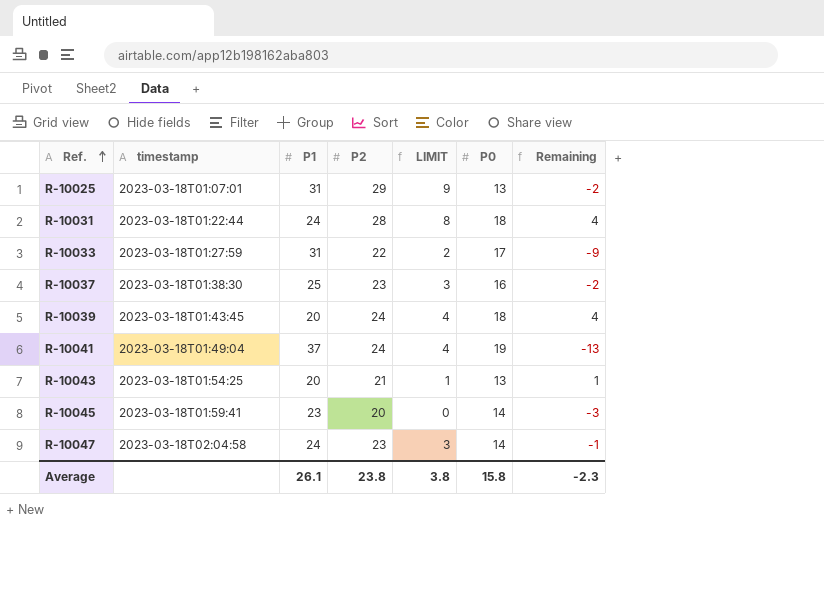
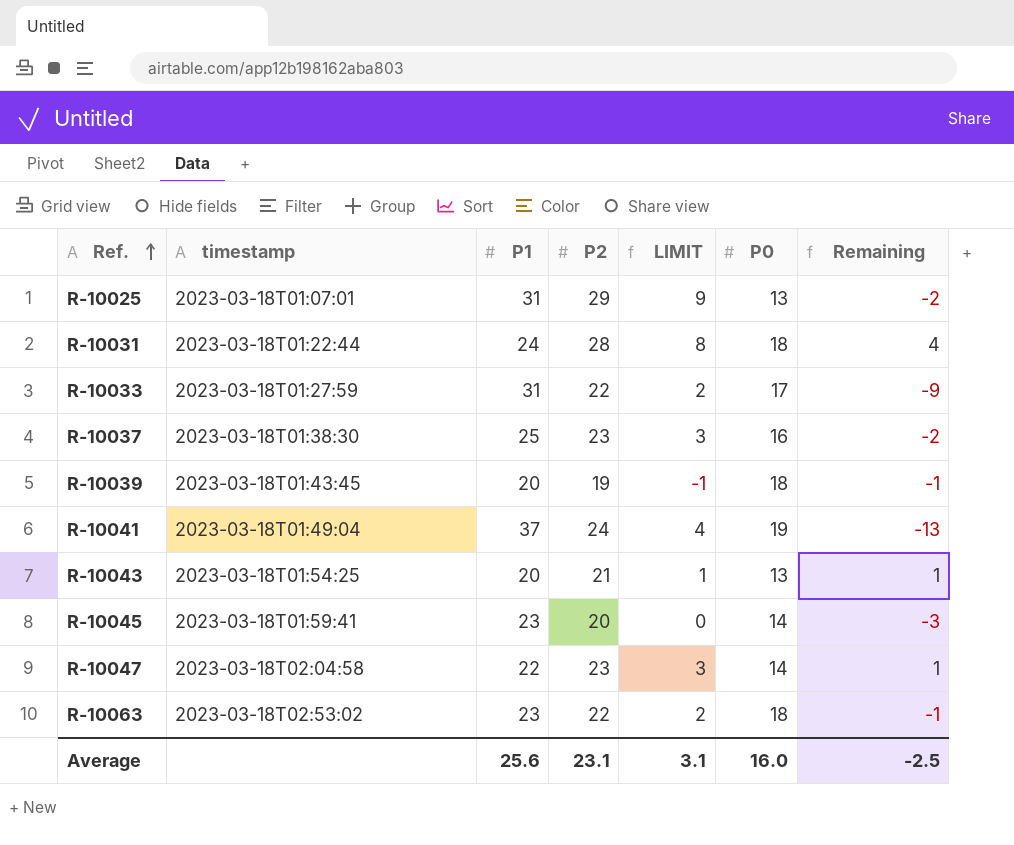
R-10039 | P2: 24 -> 19
R-10039 | LIMIT: 4 -> -1
R-10039 | Remaining: 4 -> -1
R-10047 | P1: 24 -> 22
R-10047 | Remaining: -1 -> 1
row R-10063: none -> 2023-03-18T02:53:02 | 23 | 22 | 2 | 18 | -1
Average | P1: 26.1 -> 25.6
Average | P2: 23.8 -> 23.1
Average | LIMIT: 3.8 -> 3.1
Average | P0: 15.8 -> 16.0
Average | Remaining: -2.3 -> -2.5

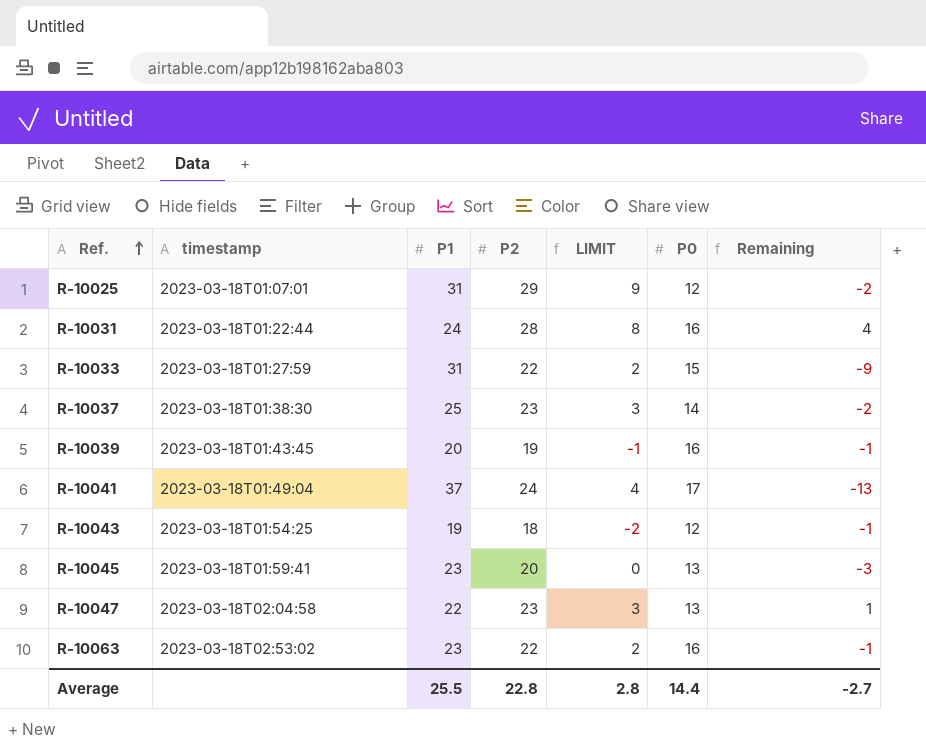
R-10025 | P0: 13 -> 12
R-10031 | P0: 18 -> 16
R-10033 | P0: 17 -> 15
R-10037 | P0: 16 -> 14
R-10039 | P0: 18 -> 16
R-10041 | P0: 19 -> 17
R-10043 | P1: 20 -> 19
R-10043 | P2: 21 -> 18
R-10043 | LIMIT: 1 -> -2
R-10043 | P0: 13 -> 12
R-10043 | Remaining: 1 -> -1
R-10045 | P0: 14 -> 13
R-10047 | P0: 14 -> 13
R-10063 | P0: 18 -> 16
Average | P1: 25.6 -> 25.5
Average | P2: 23.1 -> 22.8
Average | LIMIT: 3.1 -> 2.8
Average | P0: 16.0 -> 14.4
Average | Remaining: -2.5 -> -2.7

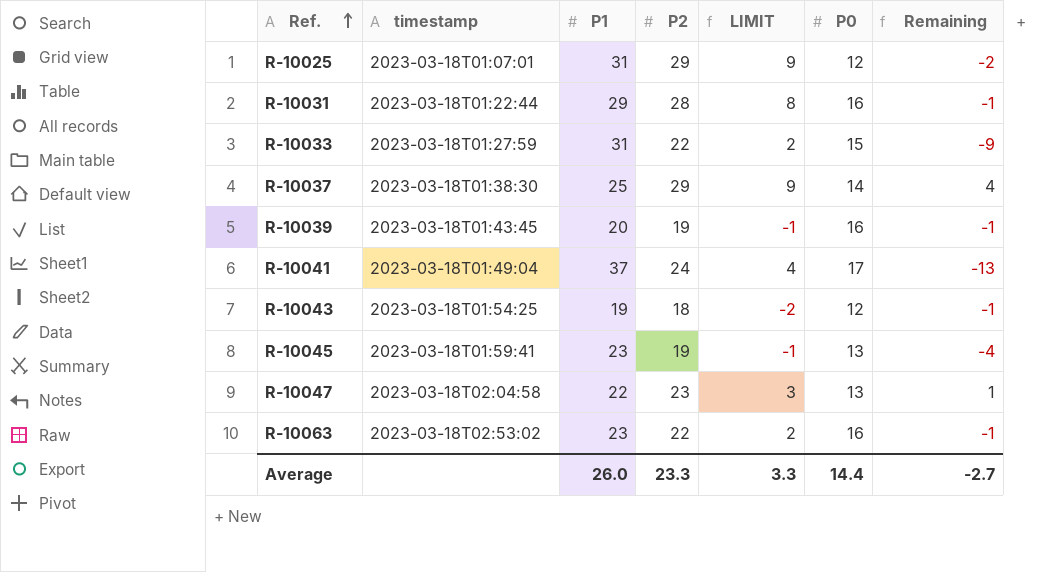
R-10031 | P1: 24 -> 29
R-10031 | Remaining: 4 -> -1
R-10037 | P2: 23 -> 29
R-10037 | LIMIT: 3 -> 9
R-10037 | Remaining: -2 -> 4
R-10045 | P2: 20 -> 19
R-10045 | LIMIT: 0 -> -1
R-10045 | Remaining: -3 -> -4
Average | P1: 25.5 -> 26.0
Average | P2: 22.8 -> 23.3
Average | LIMIT: 2.8 -> 3.3

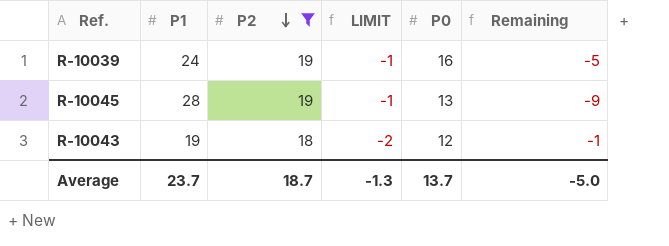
filter: none -> P2 <= 19
row order: Ref. ascending -> P2 descending
column timestamp | position: 2 -> none
R-10039 | P1: 20 -> 24
R-10039 | Remaining: -1 -> -5
R-10045 | P1: 23 -> 28
R-10045 | Remaining: -4 -> -9
Average | P1: 26.0 -> 23.7
Average | P2: 23.3 -> 18.7
Average | LIMIT: 3.3 -> -1.3
Average | P0: 14.4 -> 13.7
Average | Remaining: -2.7 -> -5.0

